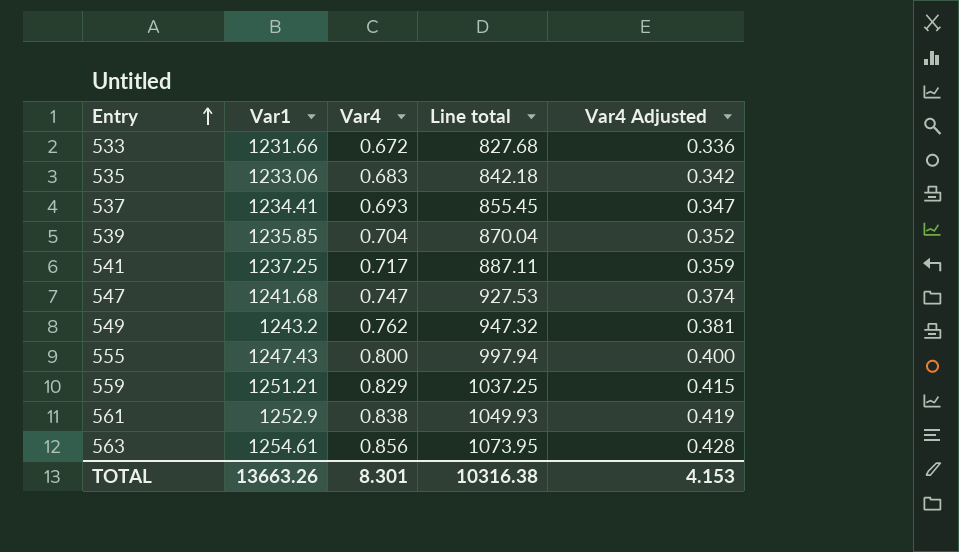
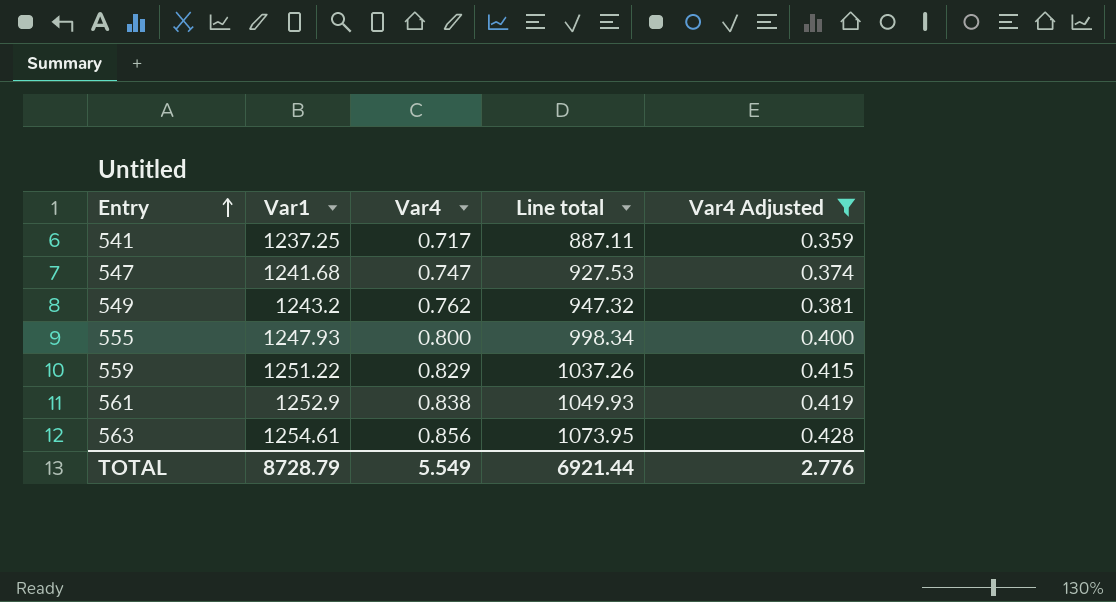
filter: none -> Var4 Adjusted >= 0.359
555 | Var1: 1247.43 -> 1247.93
555 | Line total: 997.94 -> 998.34
559 | Var1: 1251.21 -> 1251.22
559 | Line total: 1037.25 -> 1037.26
TOTAL | Var1: 13663.26 -> 8728.79
TOTAL | Var4: 8.301 -> 5.549
TOTAL | Line total: 10316.38 -> 6921.44
TOTAL | Var4 Adjusted: 4.153 -> 2.776

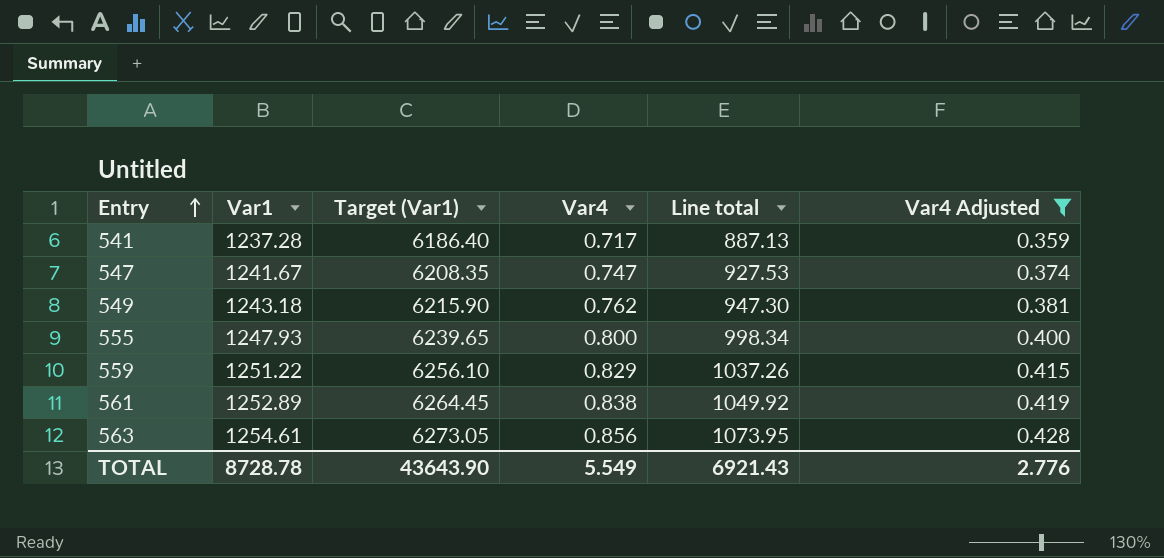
column Target (Var1) | formula: none -> [Var1] * 5
541 | Var1: 1237.25 -> 1237.28
541 | Line total: 887.11 -> 887.13
547 | Var1: 1241.68 -> 1241.67
549 | Var1: 1243.2 -> 1243.18
549 | Line total: 947.32 -> 947.30
561 | Var1: 1252.9 -> 1252.89
561 | Line total: 1049.93 -> 1049.92
TOTAL | Var1: 8728.79 -> 8728.78
TOTAL | Line total: 6921.44 -> 6921.43

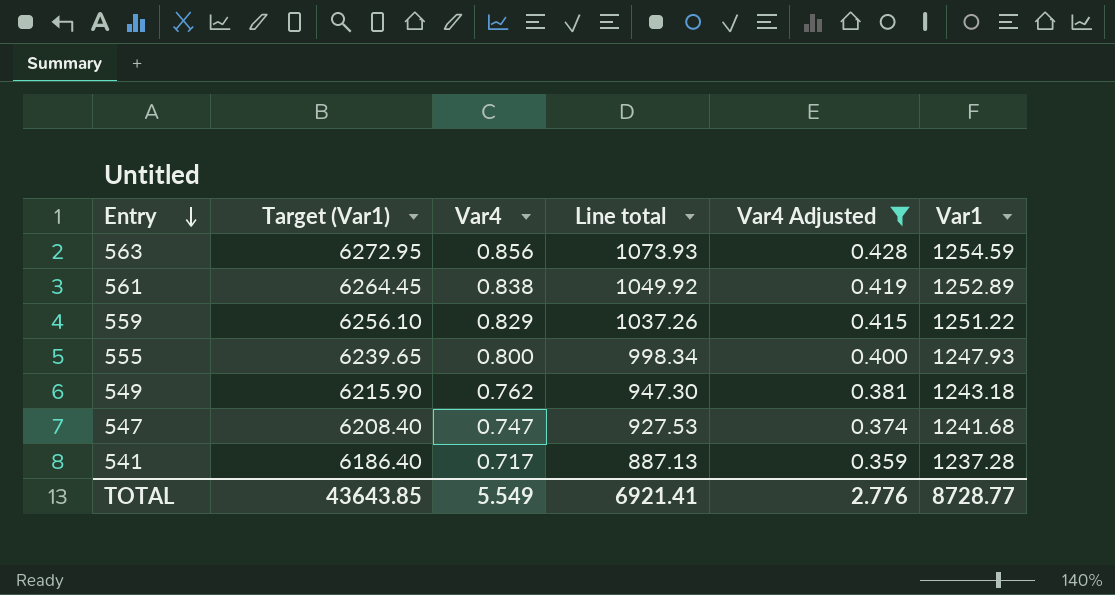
row order: Entry ascending -> Entry descending
column Var1 | position: 2 -> 6
563 | Target (Var1): 6273.05 -> 6272.95
563 | Line total: 1073.95 -> 1073.93
563 | Var1: 1254.61 -> 1254.59
547 | Target (Var1): 6208.35 -> 6208.40
547 | Var1: 1241.67 -> 1241.68
TOTAL | Target (Var1): 43643.90 -> 43643.85
TOTAL | Line total: 6921.43 -> 6921.41
TOTAL | Var1: 8728.78 -> 8728.77

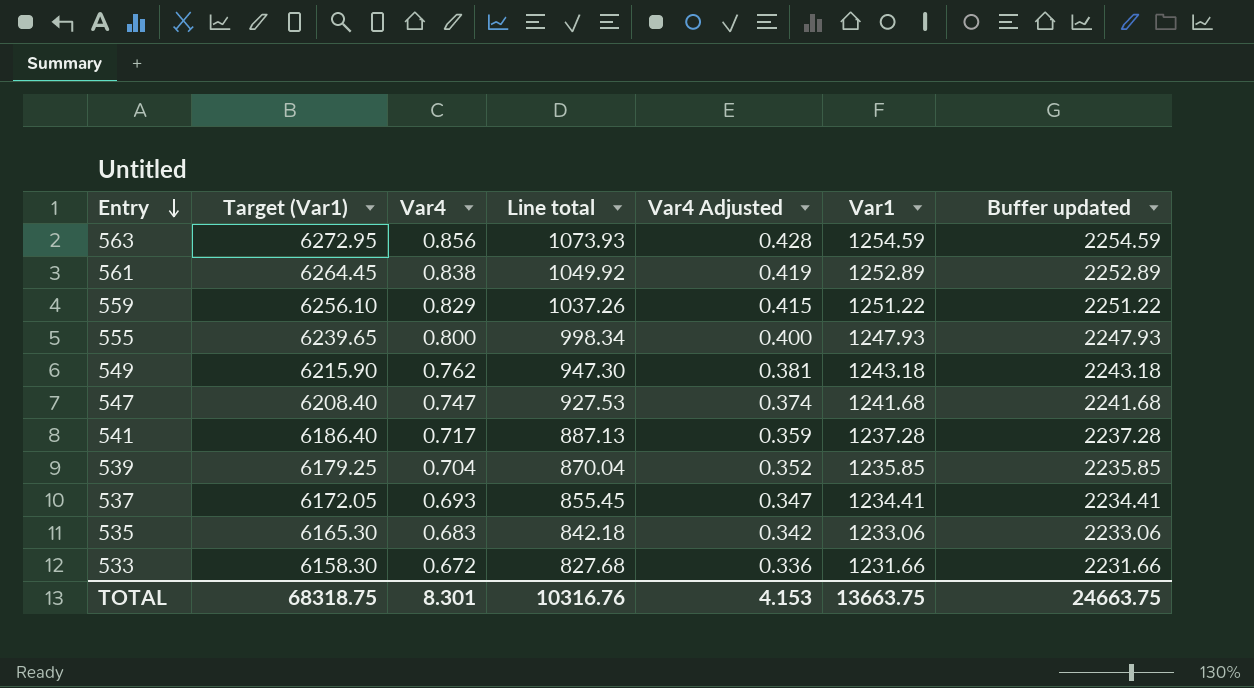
filter: Var4 Adjusted >= 0.359 -> none
column Buffer updated | formula: none -> [Var1] + 1000
TOTAL | Target (Var1): 43643.85 -> 68318.75
TOTAL | Var4: 5.549 -> 8.301
TOTAL | Line total: 6921.41 -> 10316.76
TOTAL | Var4 Adjusted: 2.776 -> 4.153
TOTAL | Var1: 8728.77 -> 13663.75

